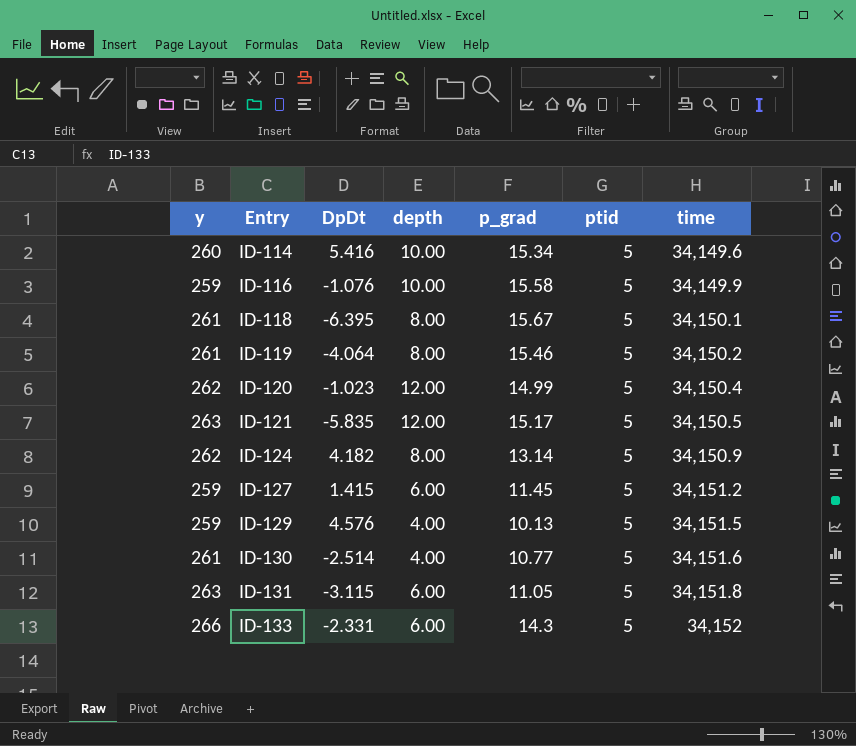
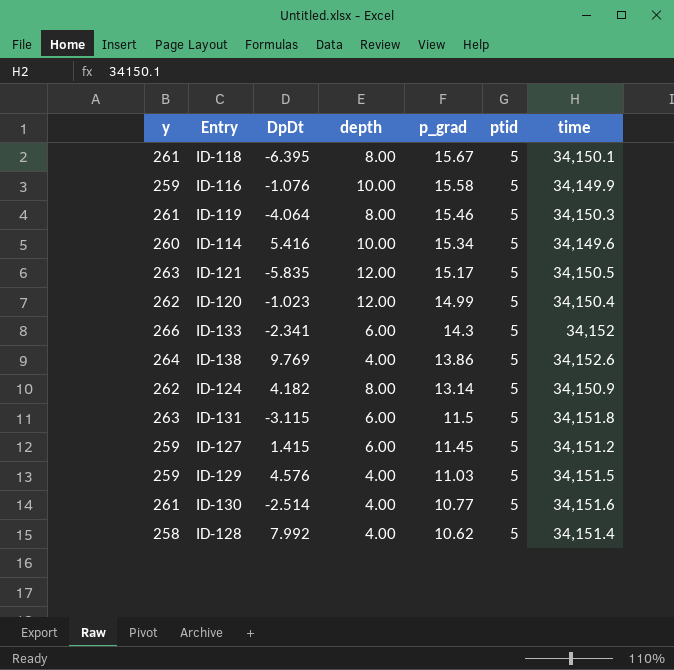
row order: Entry ascending -> p_grad descending
ID-119 | time: 34,150.2 -> 34,150.3
ID-133 | DpDt: -2.331 -> -2.341
row ID-138: none -> 264 | 9.769 | 4.00 | 13.86 | 5 | 34,152.6
ID-131 | p_grad: 11.05 -> 11.5
ID-129 | p_grad: 10.13 -> 11.03
row ID-128: none -> 258 | 7.992 | 4.00 | 10.62 | 5 | 34,151.4

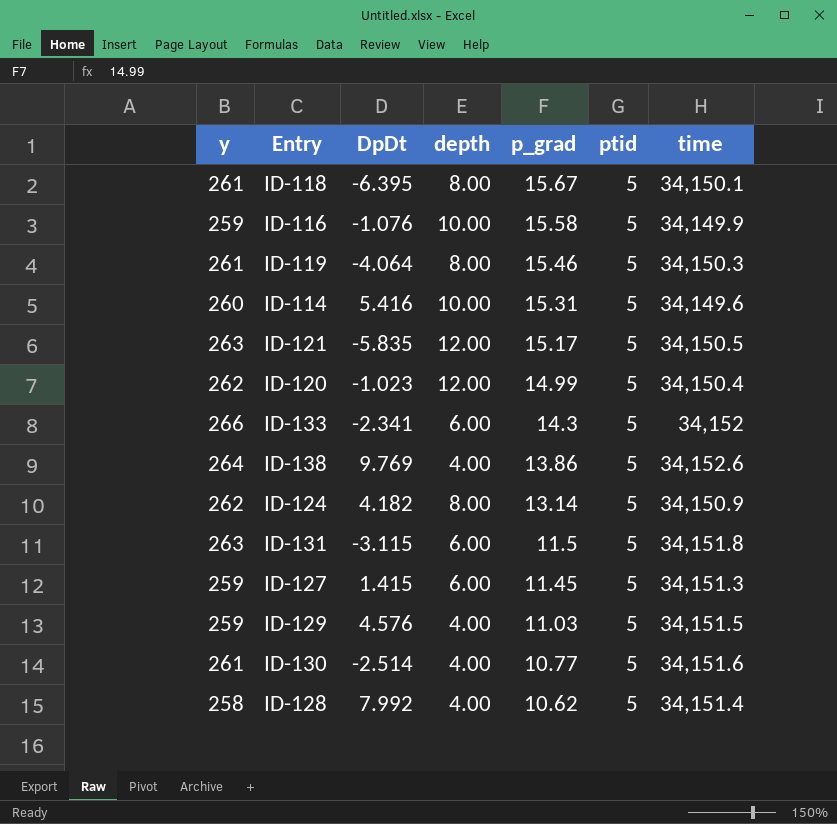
ID-114 | p_grad: 15.34 -> 15.31
ID-127 | time: 34,151.2 -> 34,151.3

